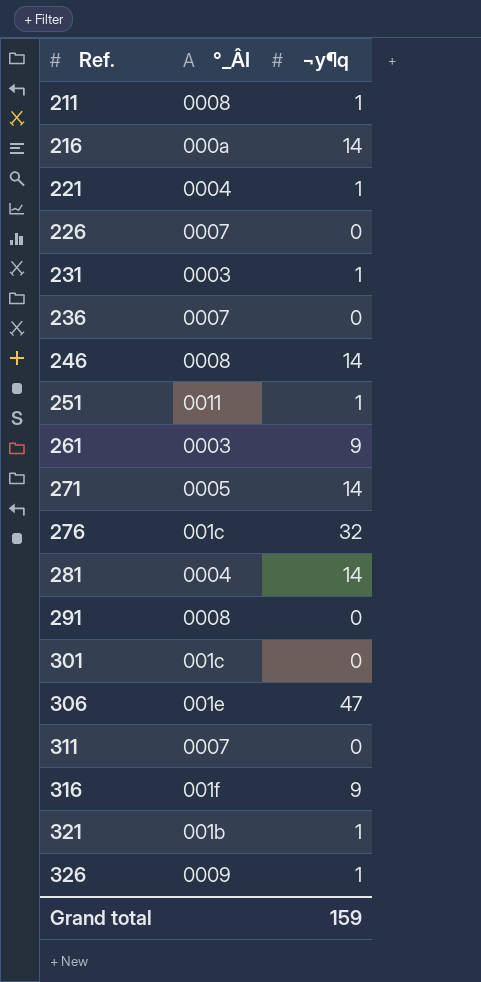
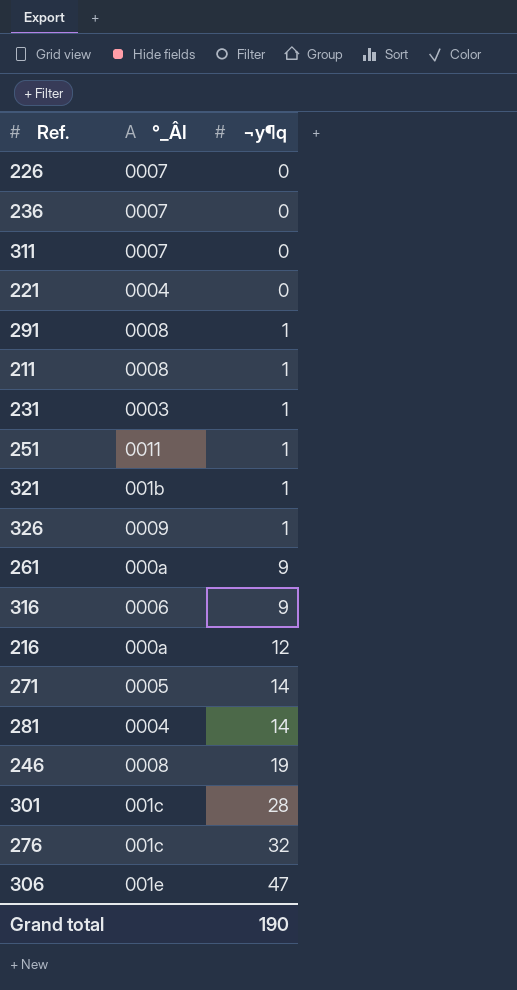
row order: Ref. ascending -> ¬y¶q ascending
221 | ¬y¶q: 1 -> 0
291 | ¬y¶q: 0 -> 1
261 | °_ÂI: 0003 -> 000a
316 | °_ÂI: 001f -> 0006
216 | ¬y¶q: 14 -> 12
246 | ¬y¶q: 14 -> 19
301 | ¬y¶q: 0 -> 28
Grand total | ¬y¶q: 159 -> 190

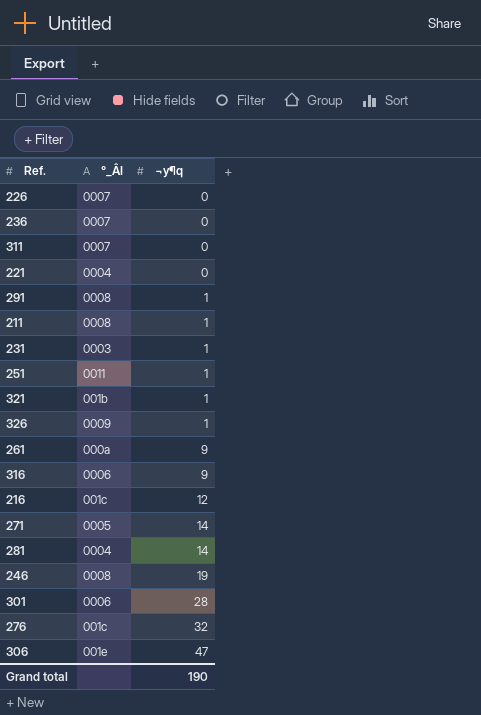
216 | °_ÂI: 000a -> 001c
301 | °_ÂI: 001c -> 0006

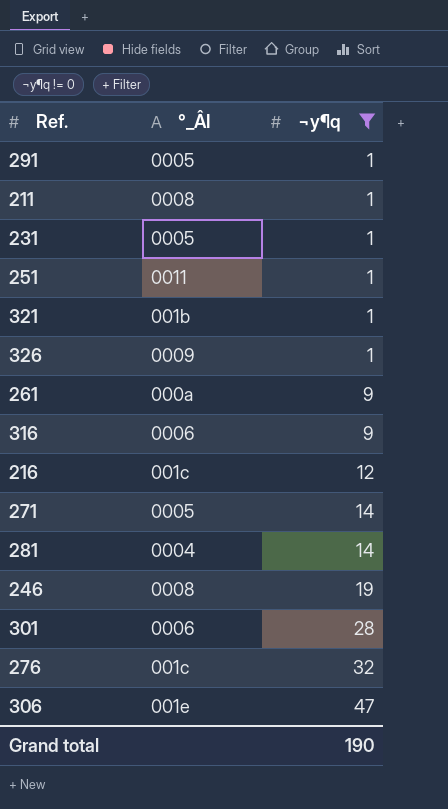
filter: none -> ¬y¶q != 0
291 | °_ÂI: 0008 -> 0005
231 | °_ÂI: 0003 -> 0005

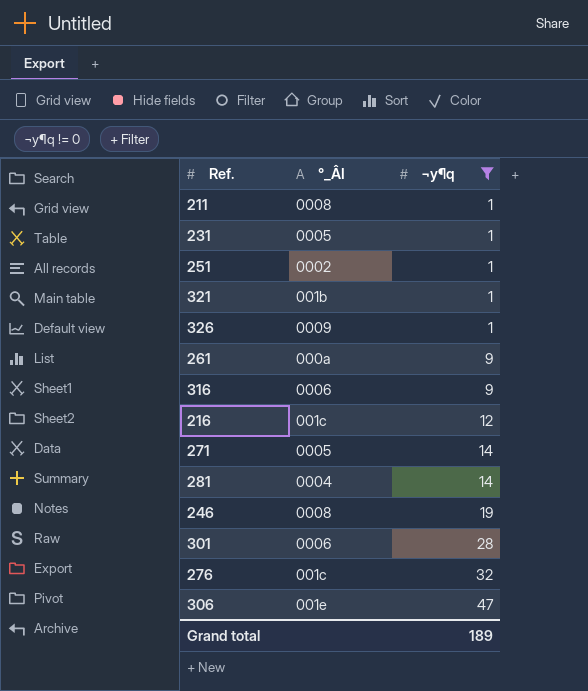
row 291: 0005 | 1 -> none
251 | °_ÂI: 0011 -> 0002
Grand total | ¬y¶q: 190 -> 189

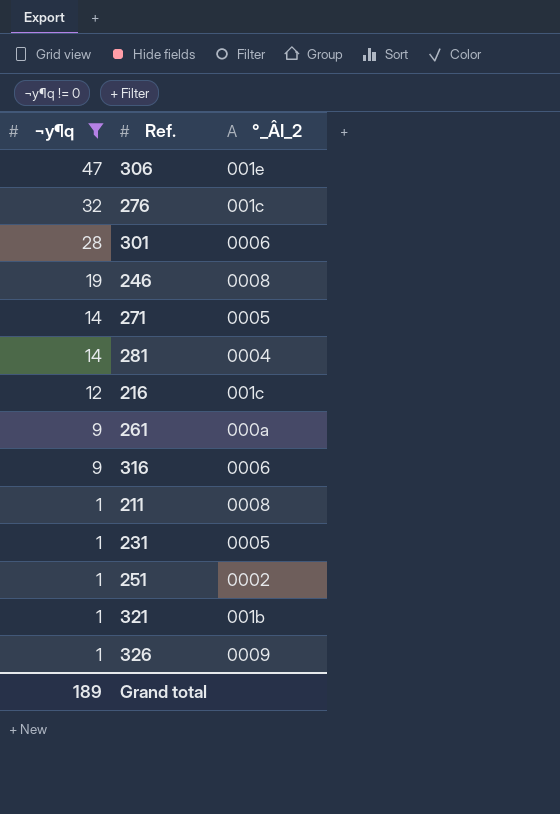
row order: ¬y¶q ascending -> ¬y¶q descending
column ¬y¶q | position: 3 -> 1
column name: °_ÂI -> °_ÂI_2

